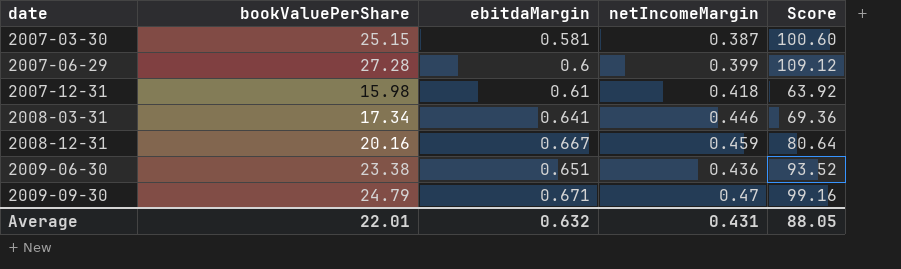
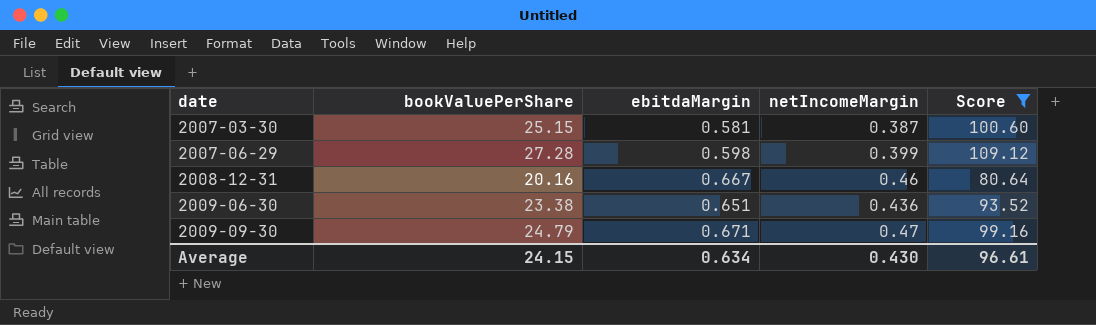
filter: none -> Score >= 80.64
2007-06-29 | ebitdaMargin: 0.6 -> 0.598
2008-12-31 | netIncomeMargin: 0.459 -> 0.46
Average | bookValuePerShare: 22.01 -> 24.15
Average | ebitdaMargin: 0.632 -> 0.634
Average | netIncomeMargin: 0.431 -> 0.430
Average | Score: 88.05 -> 96.61

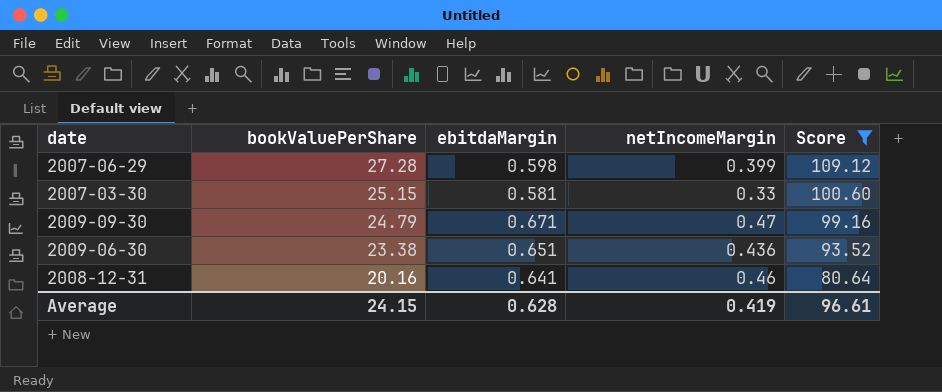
row order: date ascending -> bookValuePerShare descending
2007-03-30 | netIncomeMargin: 0.387 -> 0.33
2008-12-31 | ebitdaMargin: 0.667 -> 0.641
Average | ebitdaMargin: 0.634 -> 0.628
Average | netIncomeMargin: 0.430 -> 0.419

